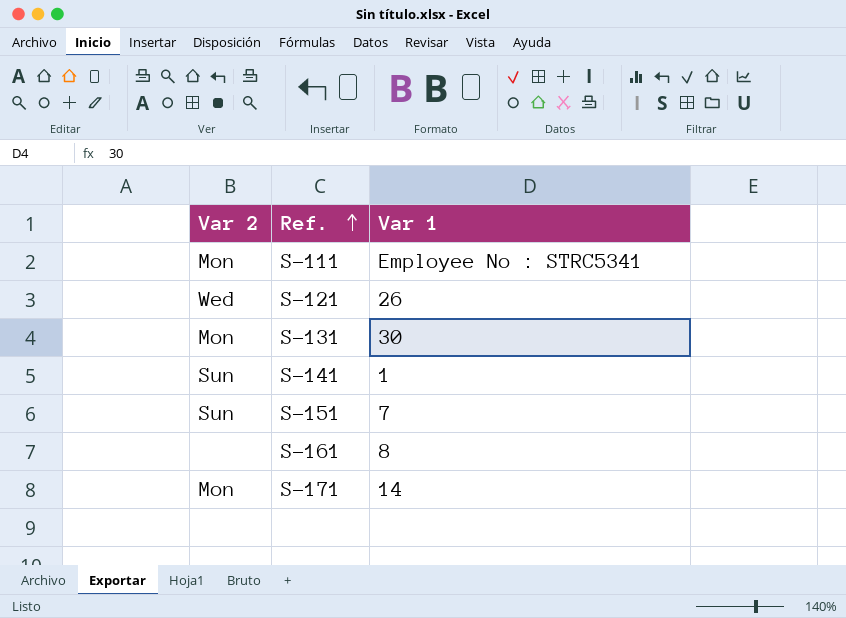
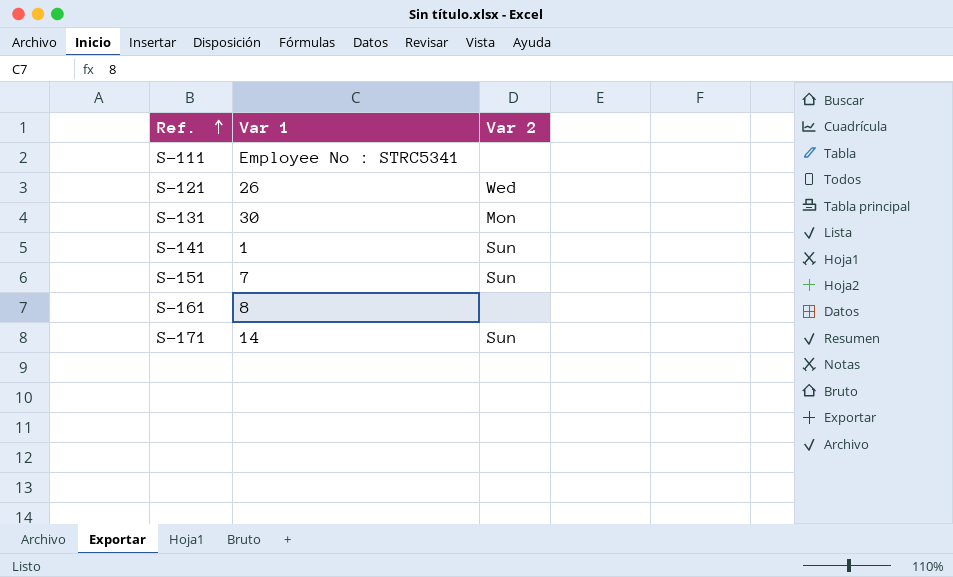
column Var 2 | position: 1 -> 3
S-111 | Var 2: Mon -> none
S-171 | Var 2: Mon -> Sun

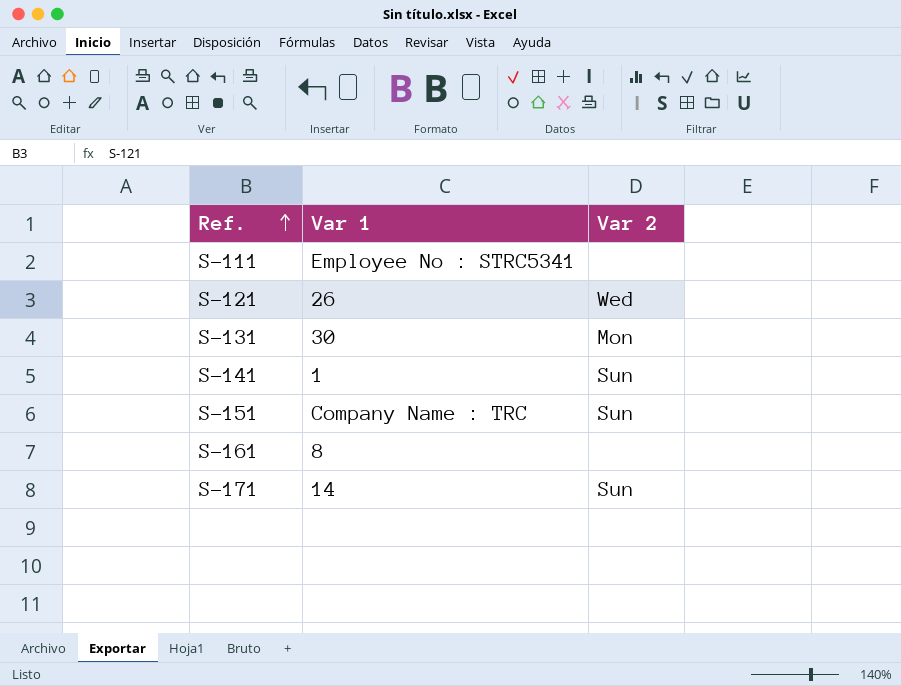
S-151 | Var 1: 7 -> Company Name : TRC

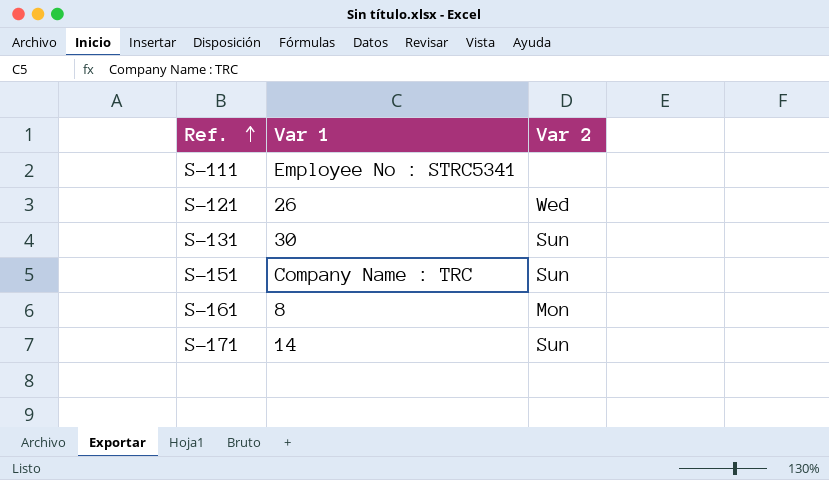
row S-141: 1 | Sun -> none
S-131 | Var 2: Mon -> Sun
S-161 | Var 2: none -> Mon

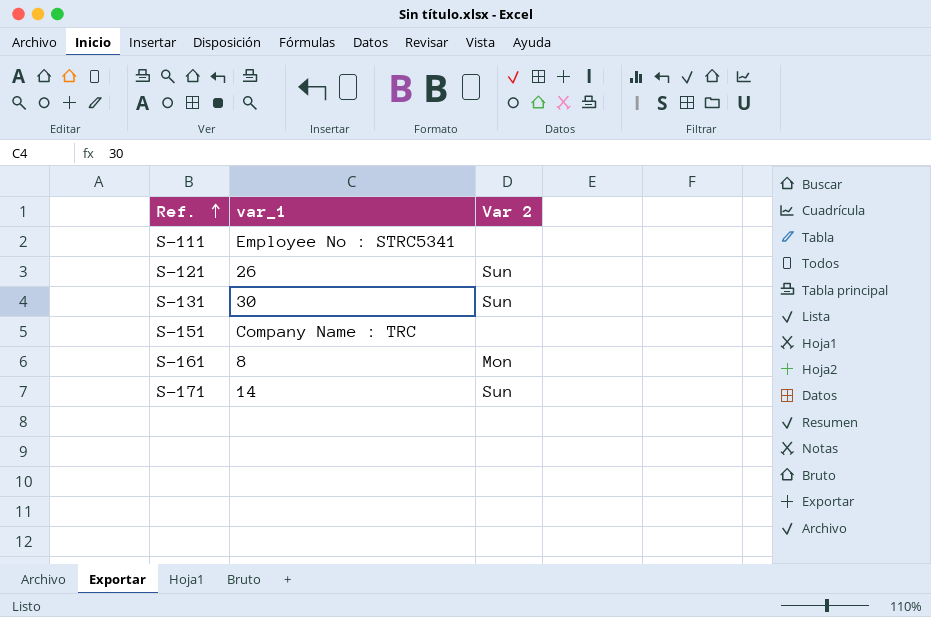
column name: Var 1 -> var_1
S-121 | Var 2: Wed -> Sun
S-151 | Var 2: Sun -> none

